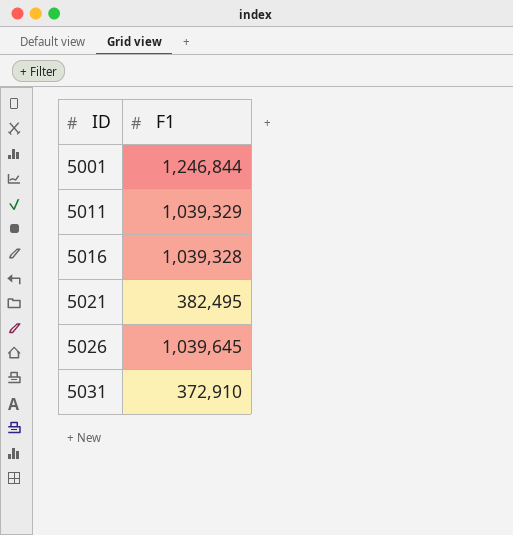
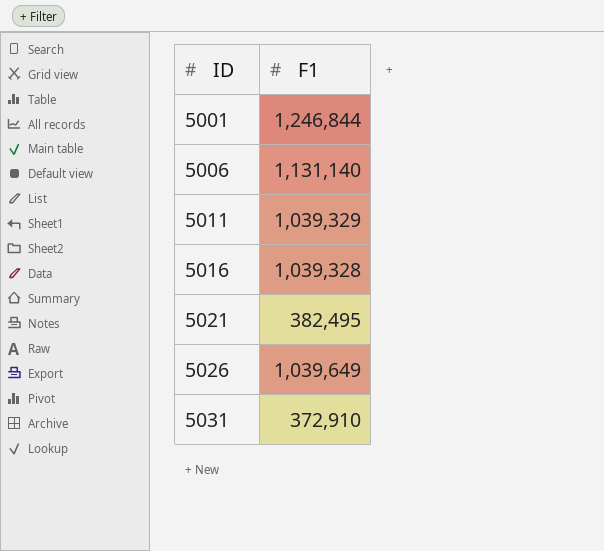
row 5006: none -> 1,131,140
5026 | F1: 1,039,645 -> 1,039,649

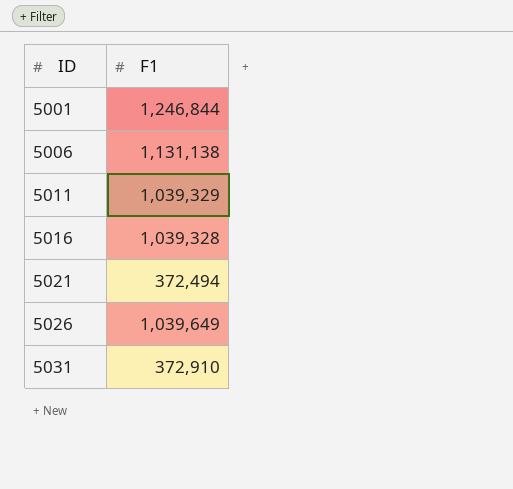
5006 | F1: 1,131,140 -> 1,131,138
5021 | F1: 382,495 -> 372,494

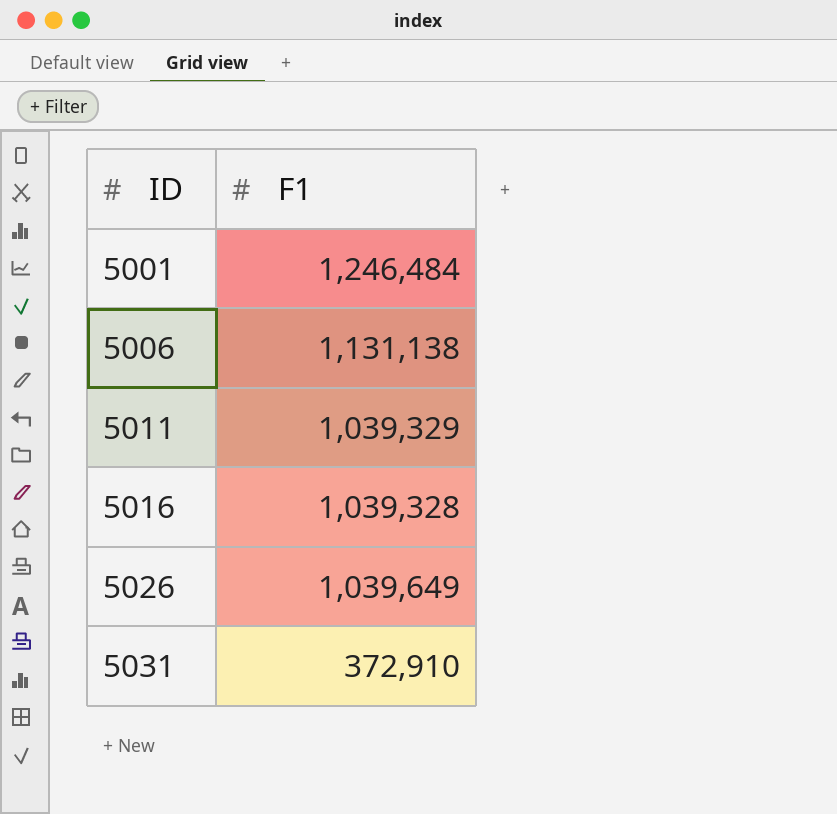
row 5021: 372,494 -> none
5001 | F1: 1,246,844 -> 1,246,484

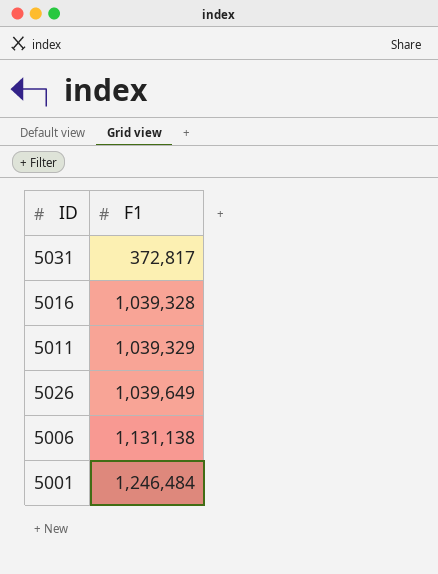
row order: ID ascending -> F1 ascending
5031 | F1: 372,910 -> 372,817

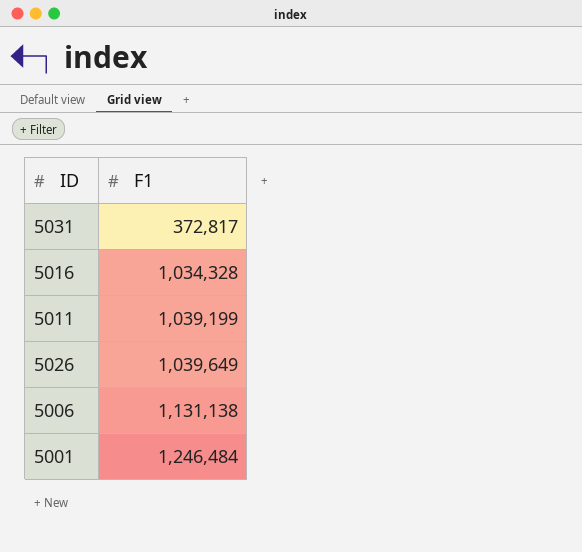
5016 | F1: 1,039,328 -> 1,034,328
5011 | F1: 1,039,329 -> 1,039,199

